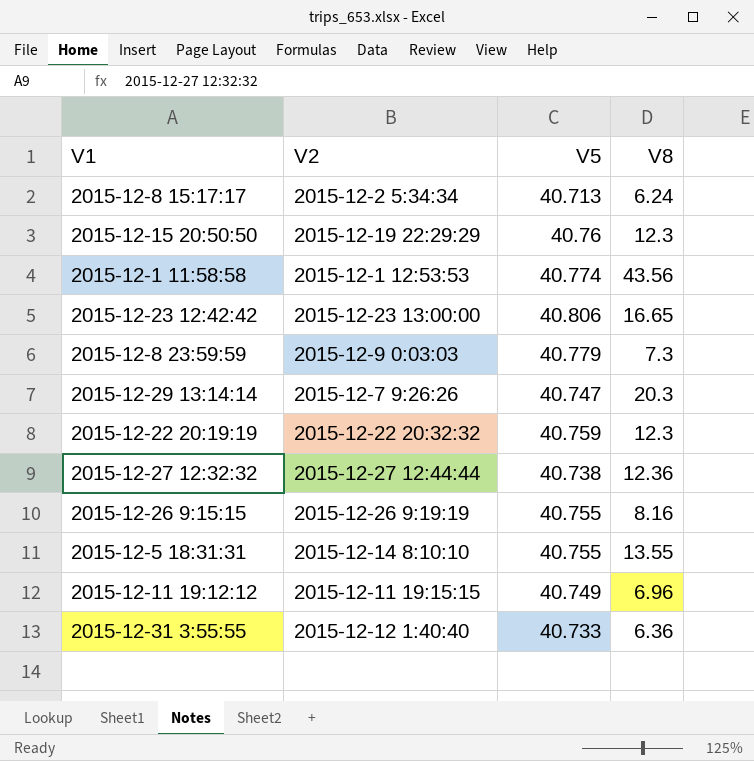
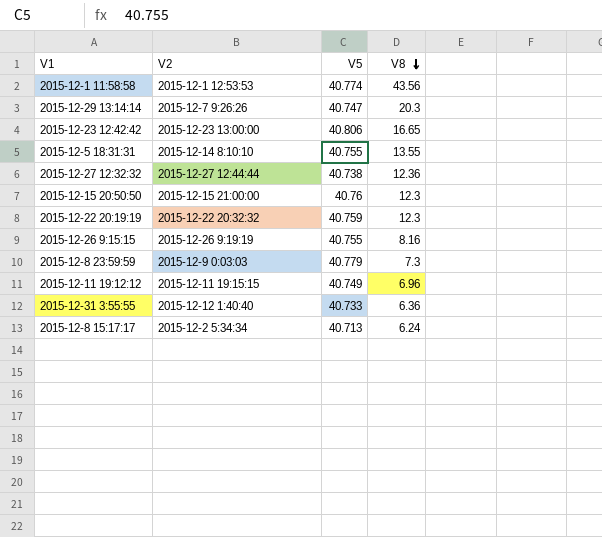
row order: none -> V8 descending
2015-12-15 20:50:50 | V2: 2015-12-19 22:29:29 -> 2015-12-15 21:00:00

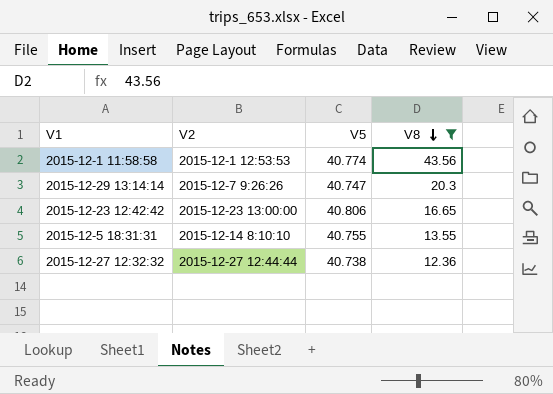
filter: none -> V8 >= 12.36

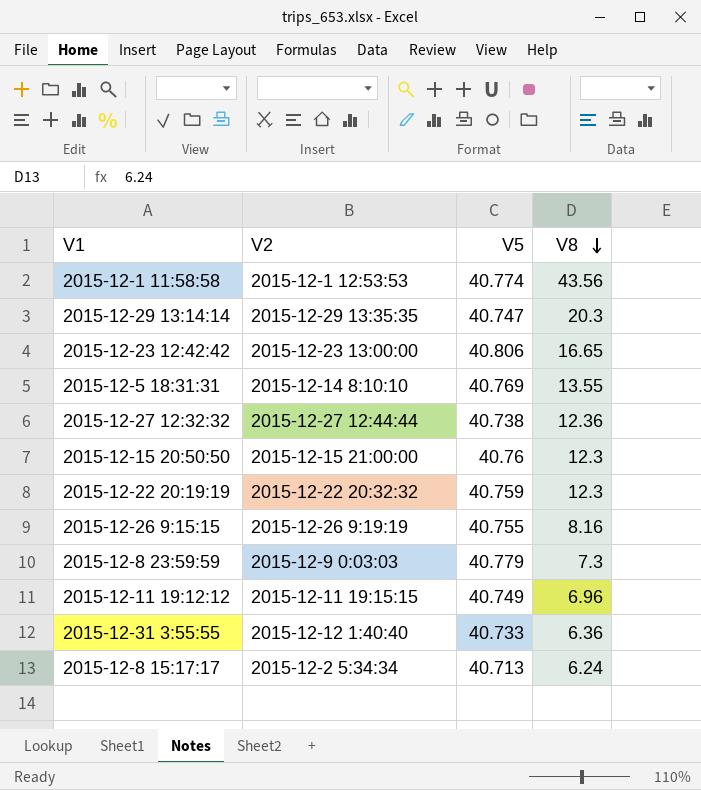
filter: V8 >= 12.36 -> none
2015-12-29 13:14:14 | V2: 2015-12-7 9:26:26 -> 2015-12-29 13:35:35
2015-12-5 18:31:31 | V5: 40.755 -> 40.769

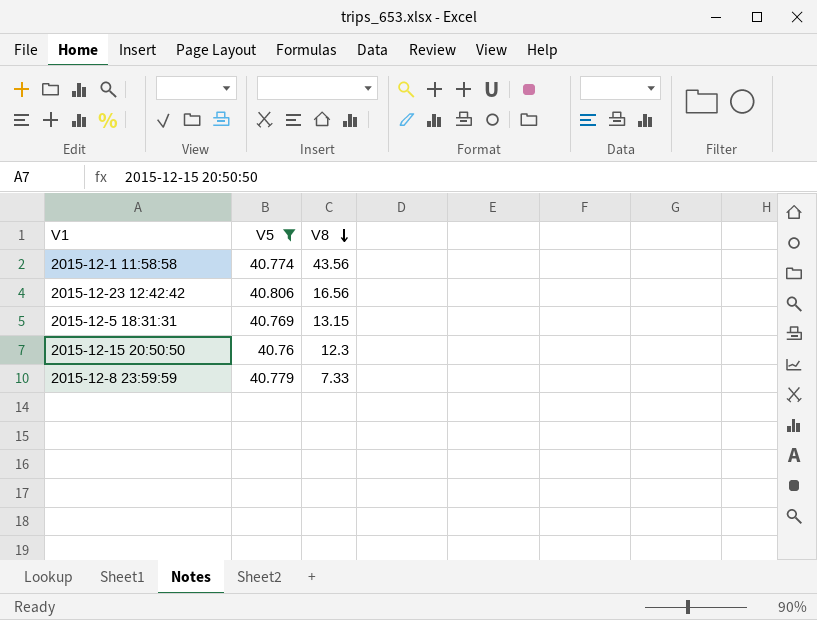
filter: none -> V5 >= 40.76
column V2 | position: 2 -> none
2015-12-23 12:42:42 | V8: 16.65 -> 16.56
2015-12-5 18:31:31 | V8: 13.55 -> 13.15
2015-12-8 23:59:59 | V8: 7.3 -> 7.33

